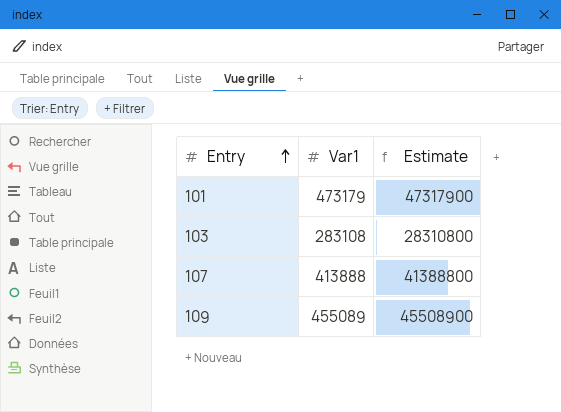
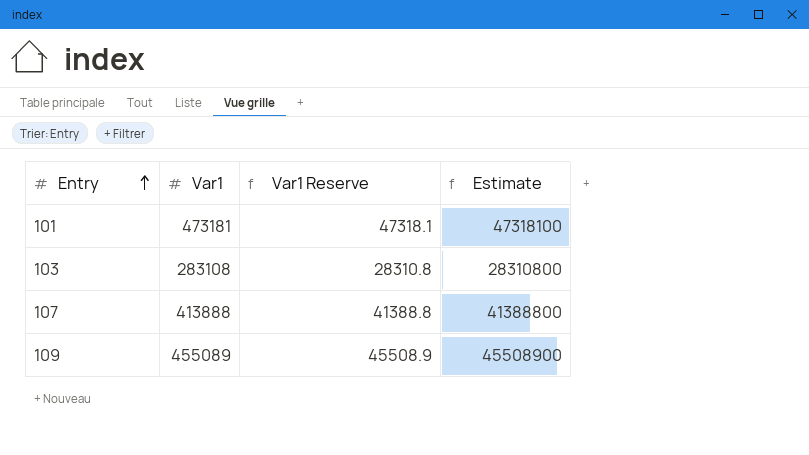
column Var1 Reserve | formula: none -> [Var1] * 0.1
101 | Var1: 473179 -> 473181
101 | Estimate: 47317900 -> 47318100

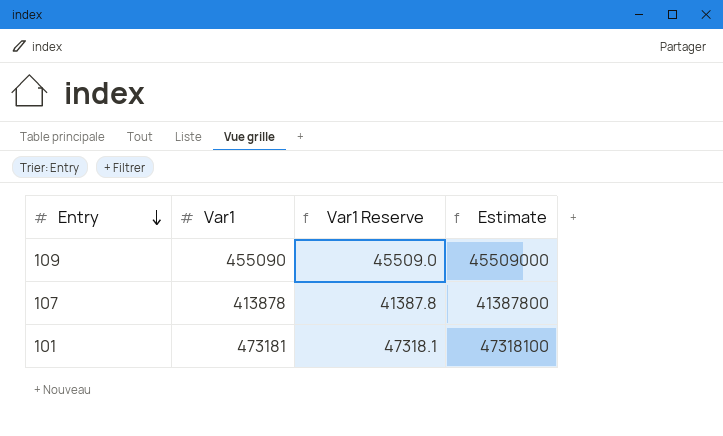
row order: Entry ascending -> Entry descending
row 103: 283108 | 28310.8 | 28310800 -> none
109 | Var1: 455089 -> 455090
109 | Var1 Reserve: 45508.9 -> 45509.0
109 | Estimate: 45508900 -> 45509000
107 | Var1: 413888 -> 413878
107 | Var1 Reserve: 41388.8 -> 41387.8
107 | Estimate: 41388800 -> 41387800

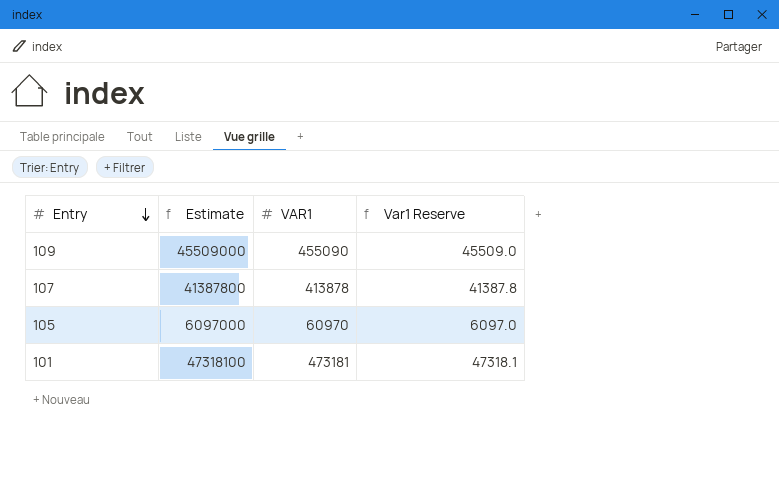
column Estimate | position: 4 -> 2
column name: Var1 -> VAR1
row 105: none -> 6097000 | 60970 | 6097.0

